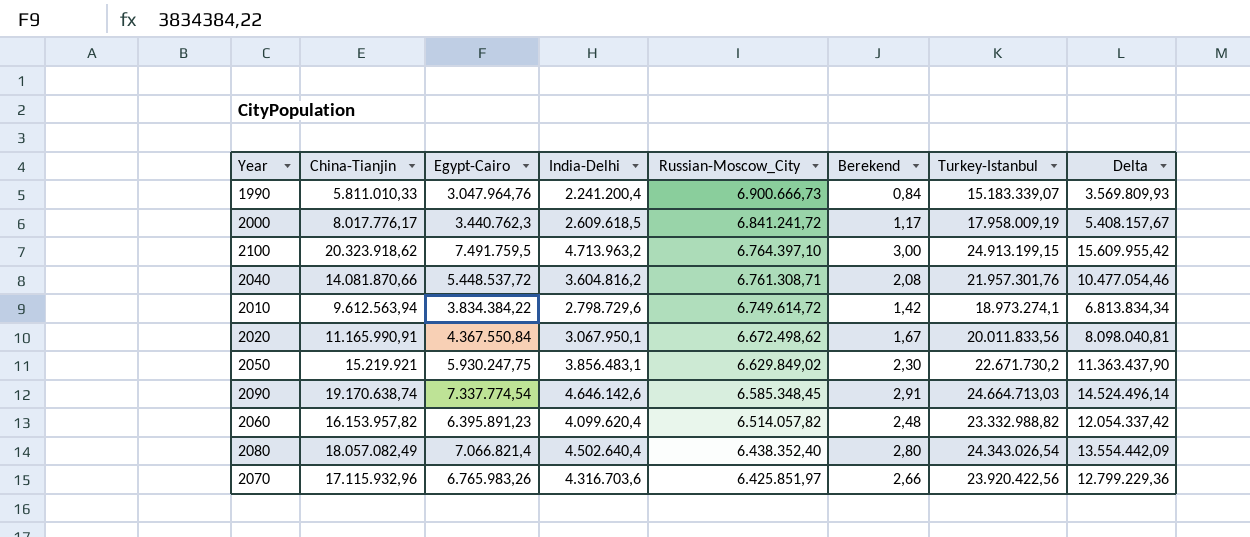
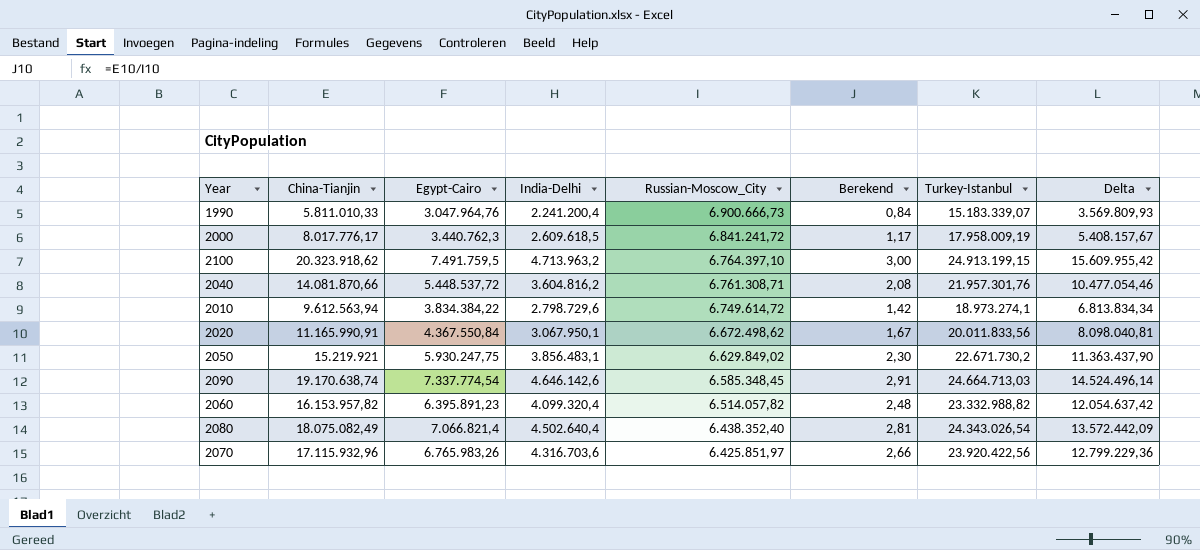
2060 | India-Delhi: 4.099.620,4 -> 4.099.320,4
2060 | Delta: 12.054.337,42 -> 12.054.637,42
2080 | China-Tianjin: 18.057.082,49 -> 18.075.082,49
2080 | Berekend: 2,80 -> 2,81
2080 | Delta: 13.554.442,09 -> 13.572.442,09

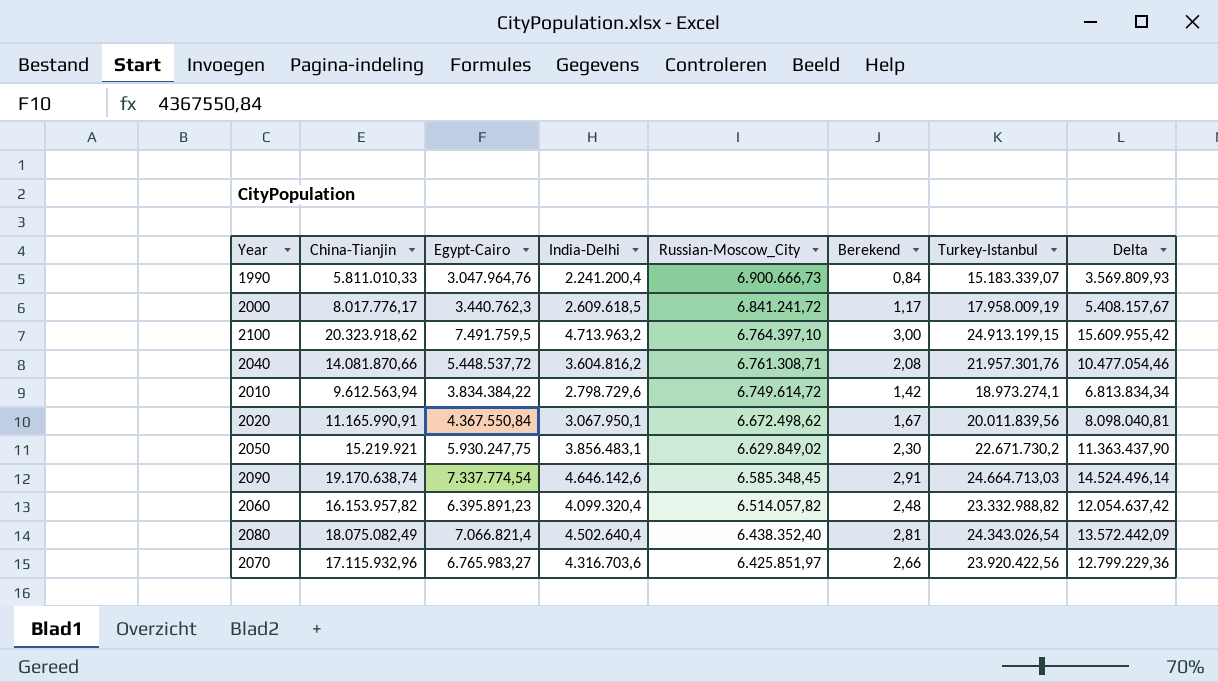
2020 | Turkey-Istanbul: 20.011.833,56 -> 20.011.839,56
2070 | Egypt-Cairo: 6.765.983,26 -> 6.765.983,27

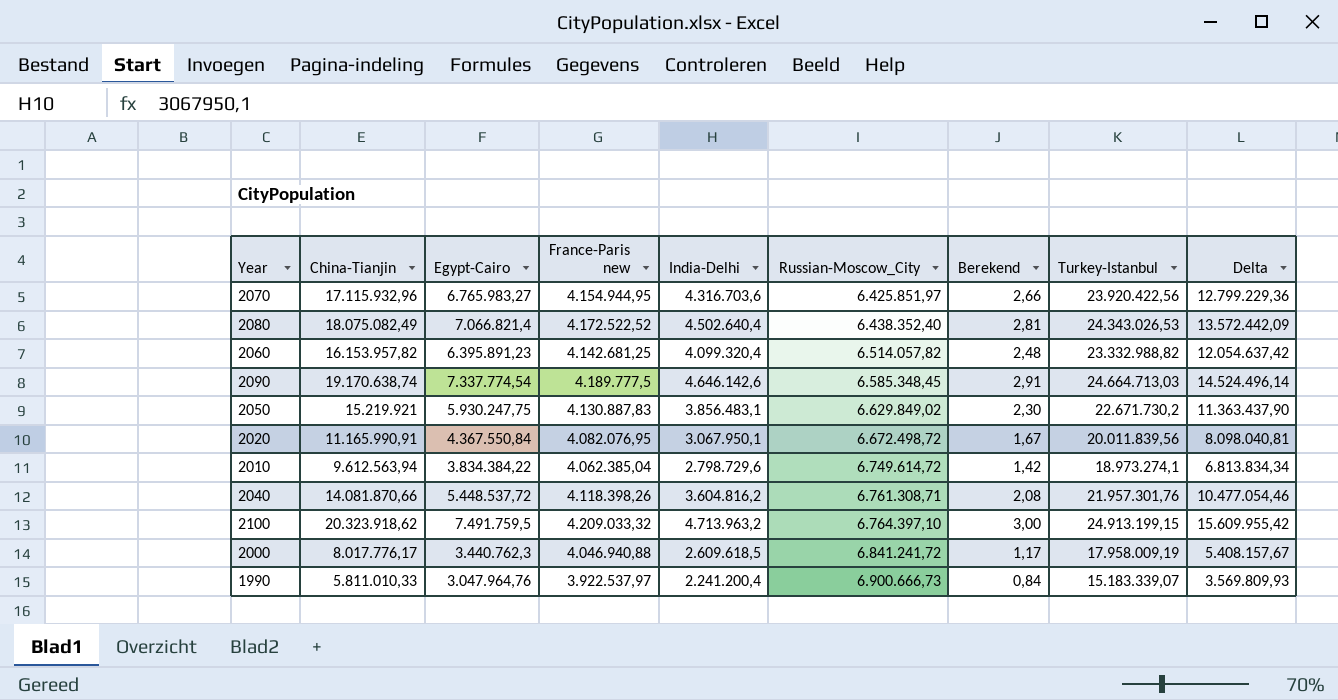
row order: Russian-Moscow_City descending -> Russian-Moscow_City ascending
column France-Paris new | position: none -> 4
2080 | Turkey-Istanbul: 24.343.026,54 -> 24.343.026,53
2020 | Russian-Moscow_City: 6.672.498,62 -> 6.672.498,72

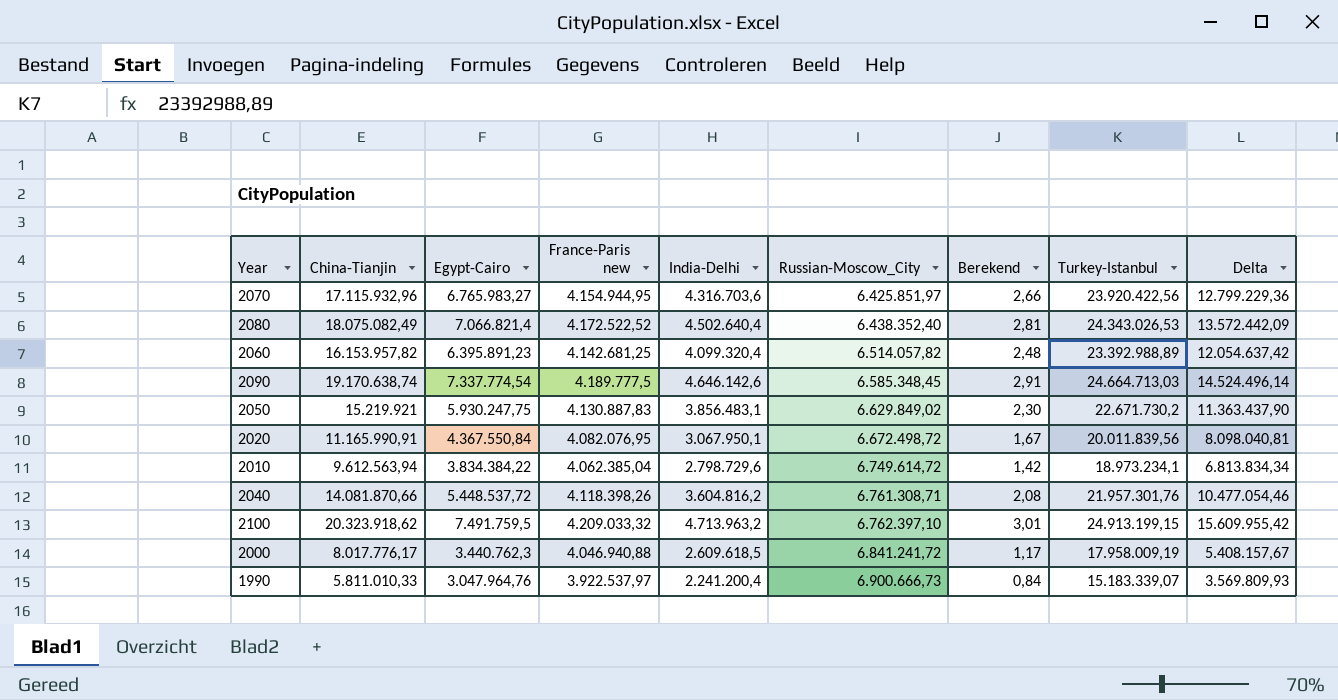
2060 | Turkey-Istanbul: 23.332.988,82 -> 23.392.988,89
2010 | Turkey-Istanbul: 18.973.274,1 -> 18.973.234,1
2100 | Russian-Moscow_City: 6.764.397,10 -> 6.762.397,10
2100 | Berekend: 3,00 -> 3,01

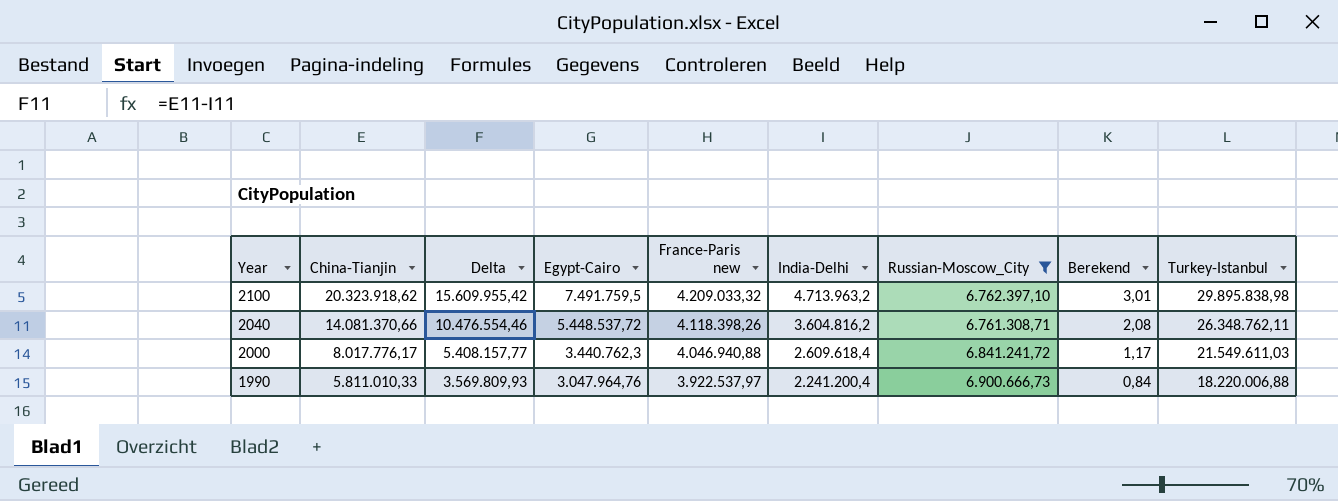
filter: none -> Russian-Moscow_City >= 6.761.308,71
row order: Russian-Moscow_City ascending -> Year descending
column Delta | position: 9 -> 3
2100 | Turkey-Istanbul: 24.913.199,15 -> 29.895.838,98
2040 | China-Tianjin: 14.081.870,66 -> 14.081.370,66
2040 | Delta: 10.477.054,46 -> 10.476.554,46
2040 | Turkey-Istanbul: 21.957.301,76 -> 26.348.762,11
2000 | Delta: 5.408.157,67 -> 5.408.157,77
2000 | India-Delhi: 2.609.618,5 -> 2.609.618,4
2000 | Turkey-Istanbul: 17.958.009,19 -> 21.549.611,03
1990 | Turkey-Istanbul: 15.183.339,07 -> 18.220.006,88

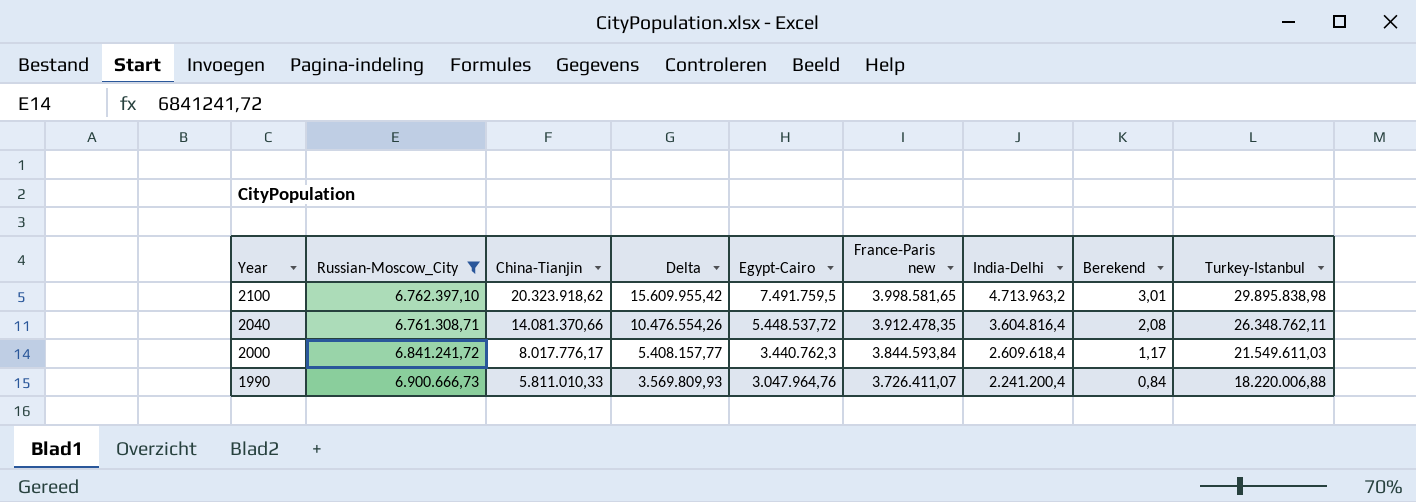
column Russian-Moscow_City | position: 7 -> 2
2100 | France-Paris new: 4.209.033,32 -> 3.998.581,65
2040 | Delta: 10.476.554,46 -> 10.476.554,26
2040 | France-Paris new: 4.118.398,26 -> 3.912.478,35
2040 | India-Delhi: 3.604.816,2 -> 3.604.816,4
2000 | France-Paris new: 4.046.940,88 -> 3.844.593,84
1990 | France-Paris new: 3.922.537,97 -> 3.726.411,07

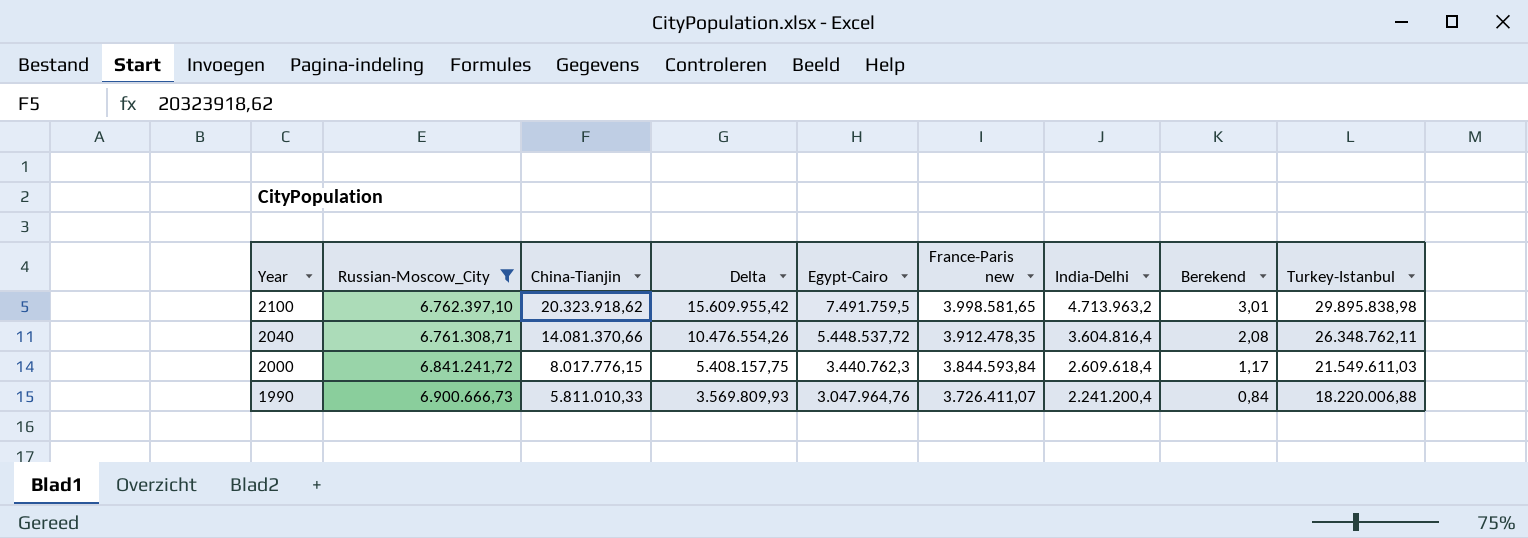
2000 | China-Tianjin: 8.017.776,17 -> 8.017.776,15
2000 | Delta: 5.408.157,77 -> 5.408.157,75

